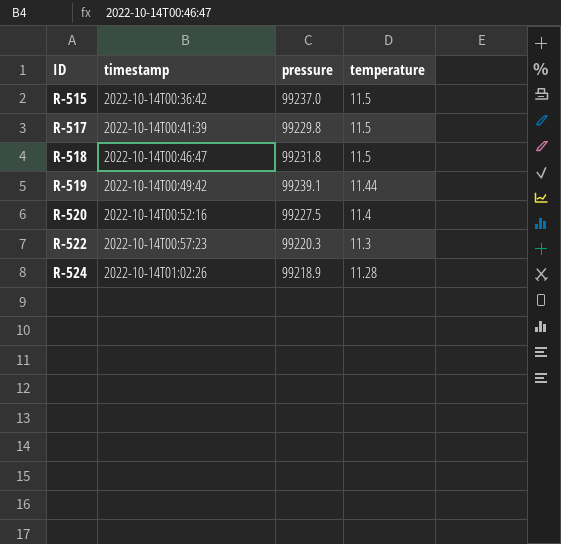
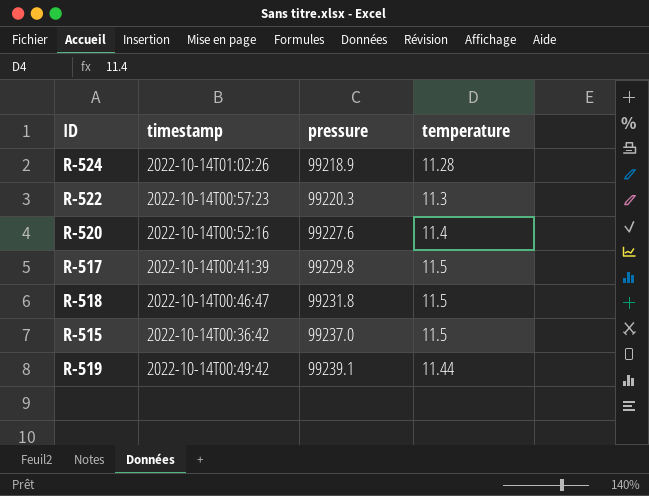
row order: ID ascending -> pressure ascending
R-520 | pressure: 99227.5 -> 99227.6

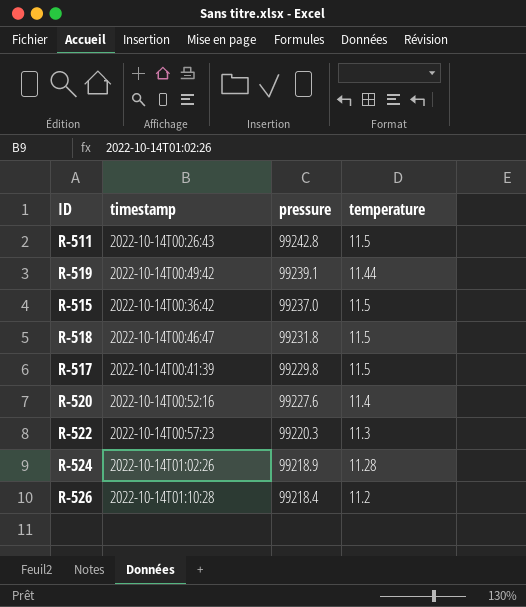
row order: pressure ascending -> pressure descending
row R-511: none -> 2022-10-14T00:26:43 | 99242.8 | 11.5
row R-526: none -> 2022-10-14T01:10:28 | 99218.4 | 11.2

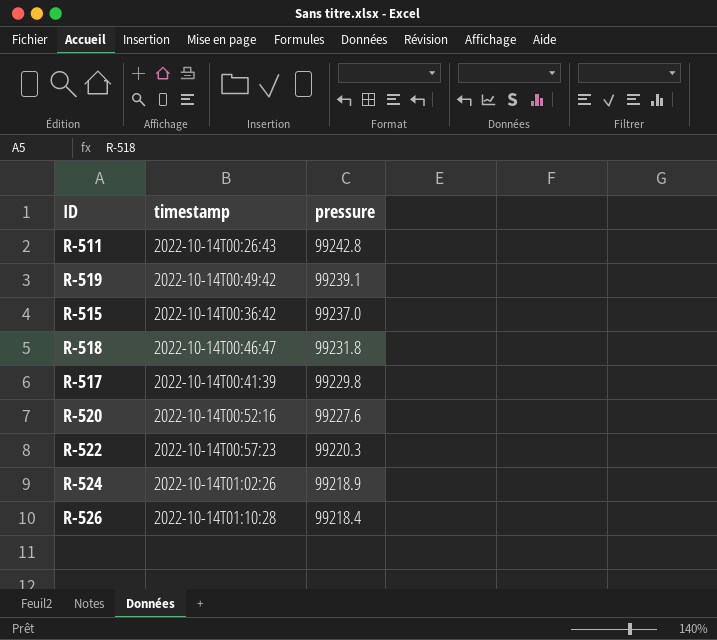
column temperature | position: 4 -> none

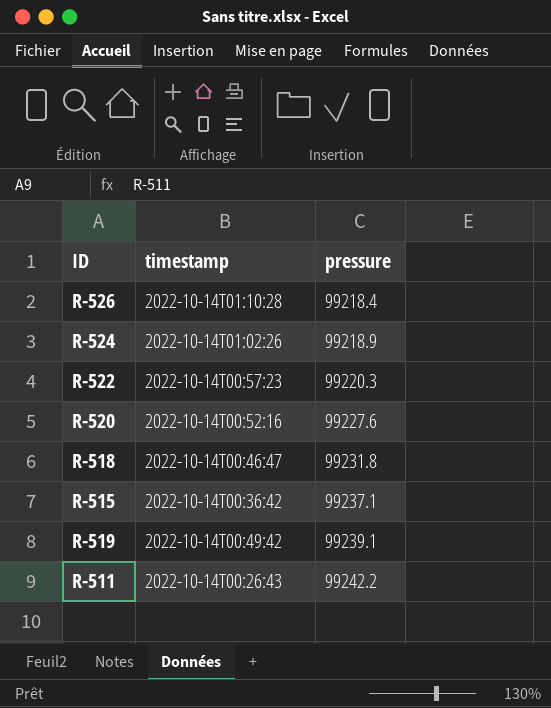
row order: pressure descending -> pressure ascending
row R-517: 2022-10-14T00:41:39 | 99229.8 -> none
R-515 | pressure: 99237.0 -> 99237.1
R-511 | pressure: 99242.8 -> 99242.2

